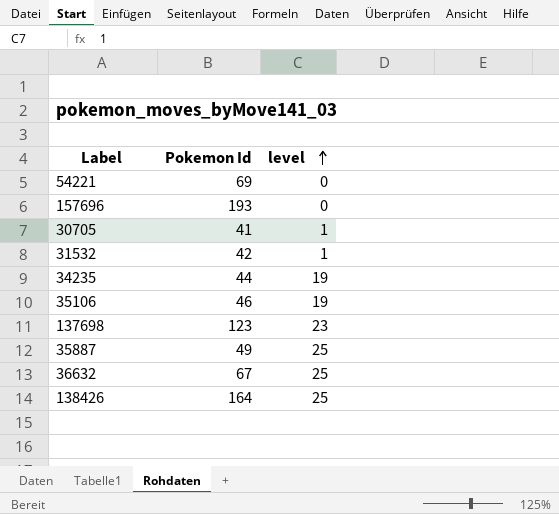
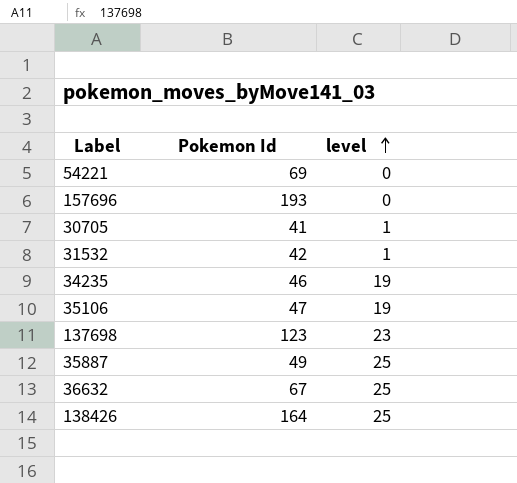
34235 | Pokemon Id: 44 -> 46
35106 | Pokemon Id: 46 -> 47

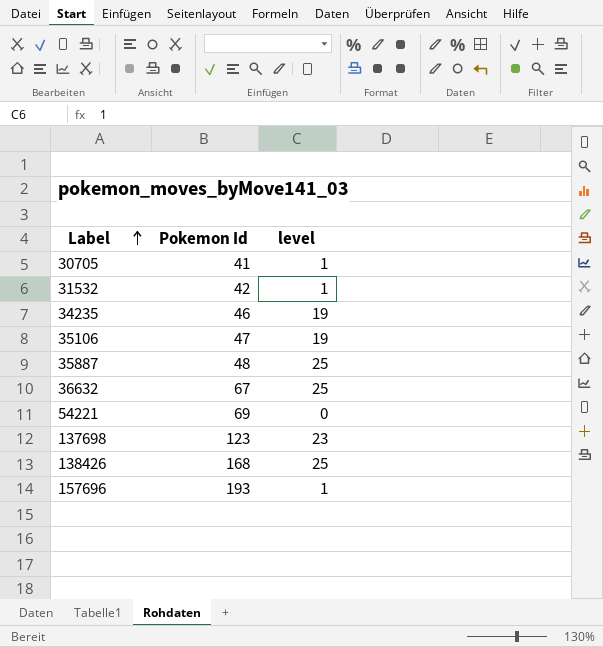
row order: level ascending -> Label ascending
35887 | Pokemon Id: 49 -> 48
138426 | Pokemon Id: 164 -> 168
157696 | level: 0 -> 1

